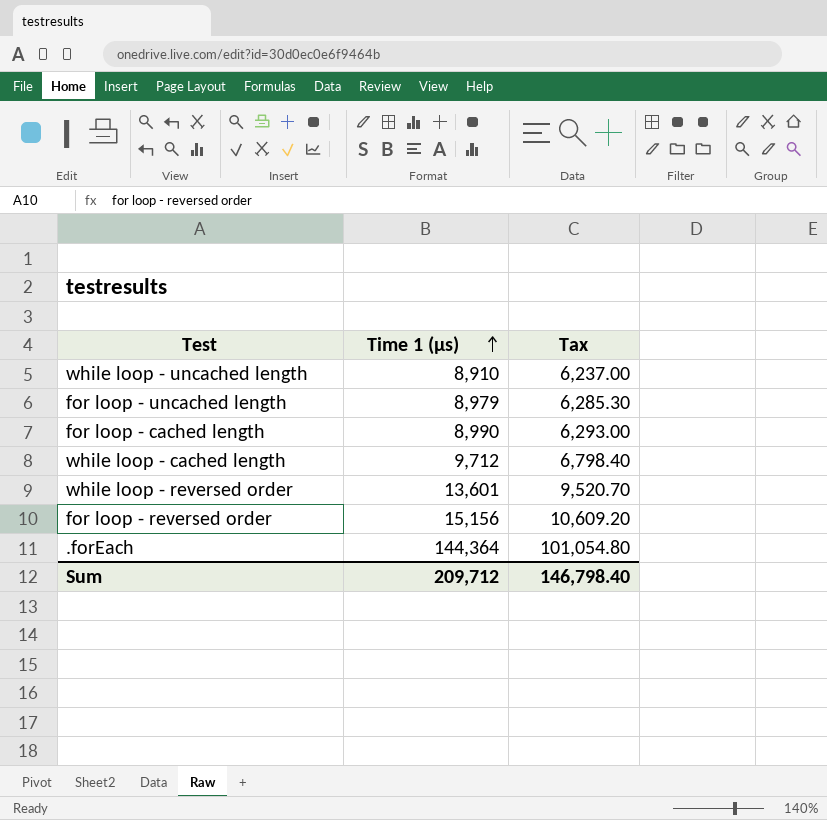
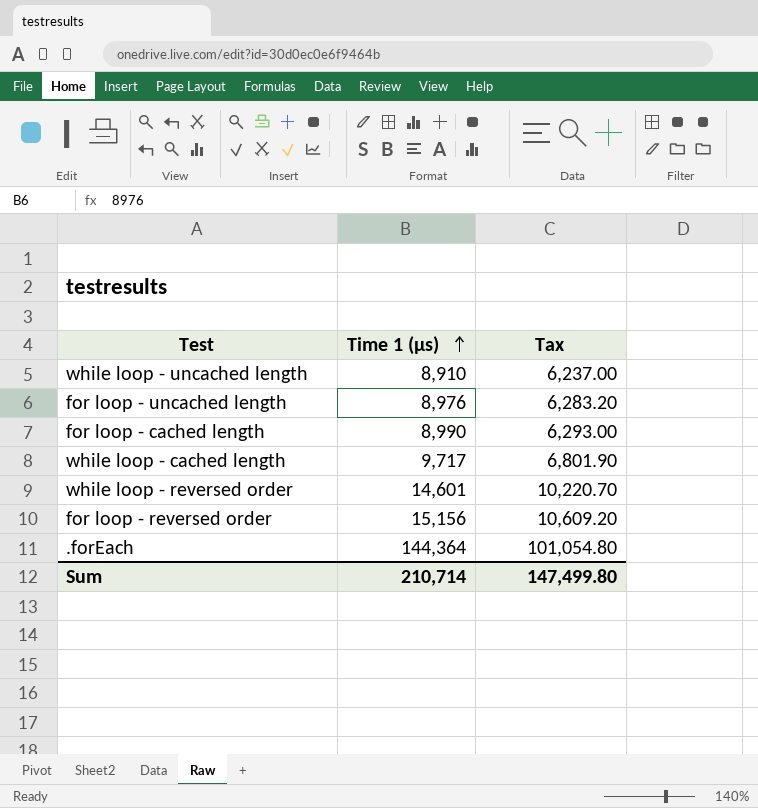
for loop - uncached length | Time 1 (μs): 8,979 -> 8,976
for loop - uncached length | Tax: 6,285.30 -> 6,283.20
while loop - cached length | Time 1 (μs): 9,712 -> 9,717
while loop - cached length | Tax: 6,798.40 -> 6,801.90
while loop - reversed order | Time 1 (μs): 13,601 -> 14,601
while loop - reversed order | Tax: 9,520.70 -> 10,220.70
Sum | Time 1 (μs): 209,712 -> 210,714
Sum | Tax: 146,798.40 -> 147,499.80

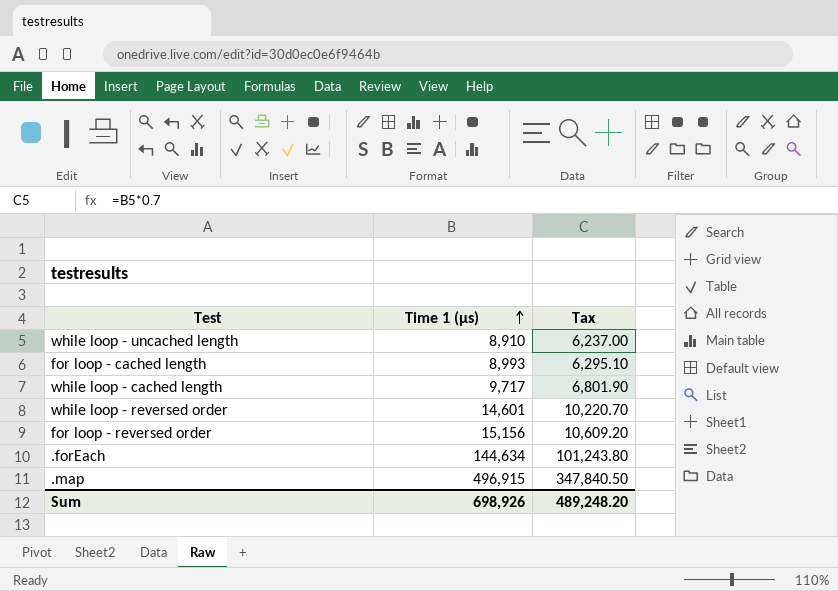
row for loop - uncached length: 8,976 | 6,283.20 -> none
for loop - cached length | Time 1 (μs): 8,990 -> 8,993
for loop - cached length | Tax: 6,293.00 -> 6,295.10
.forEach | Time 1 (μs): 144,364 -> 144,634
.forEach | Tax: 101,054.80 -> 101,243.80
row .map: none -> 496,915 | 347,840.50
Sum | Time 1 (μs): 210,714 -> 698,926
Sum | Tax: 147,499.80 -> 489,248.20

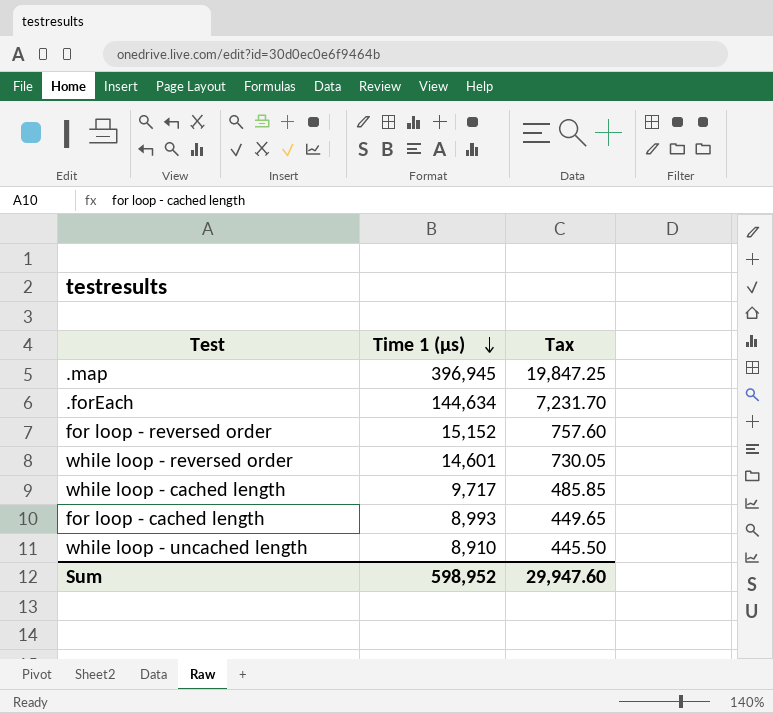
row order: Time 1 (μs) ascending -> Time 1 (μs) descending
column Tax | formula: [Time 1 (μs)] * 0.7 -> [Time 1 (μs)] * 0.05
.map | Time 1 (μs): 496,915 -> 396,945
for loop - reversed order | Time 1 (μs): 15,156 -> 15,152
Sum | Time 1 (μs): 698,926 -> 598,952
Sum | Tax: 489,248.20 -> 29,947.60

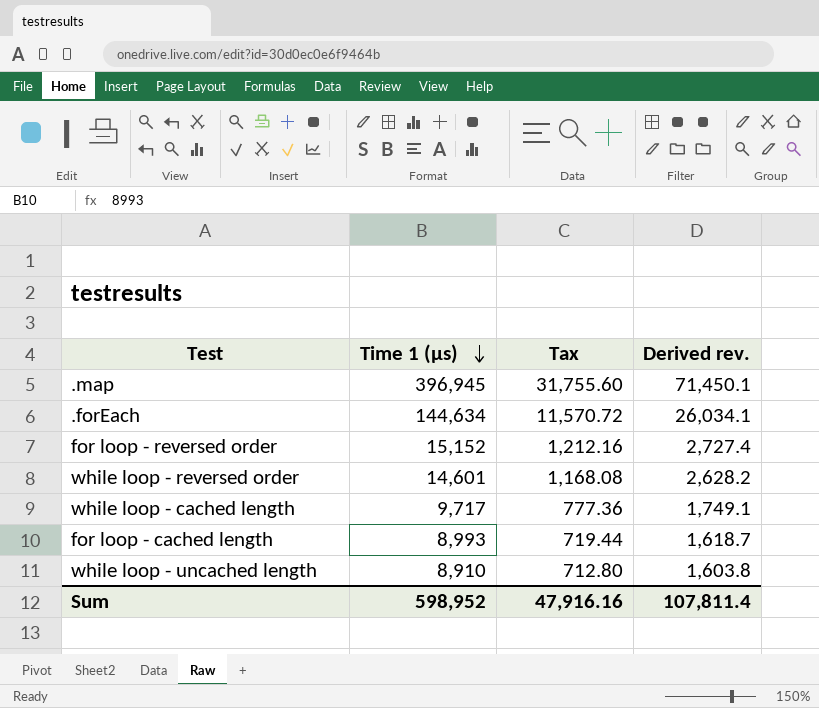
column Tax | formula: [Time 1 (μs)] * 0.05 -> [Time 1 (μs)] * 0.08
column Derived rev. | formula: none -> [Time 1 (μs)] * 0.18
Sum | Tax: 29,947.60 -> 47,916.16

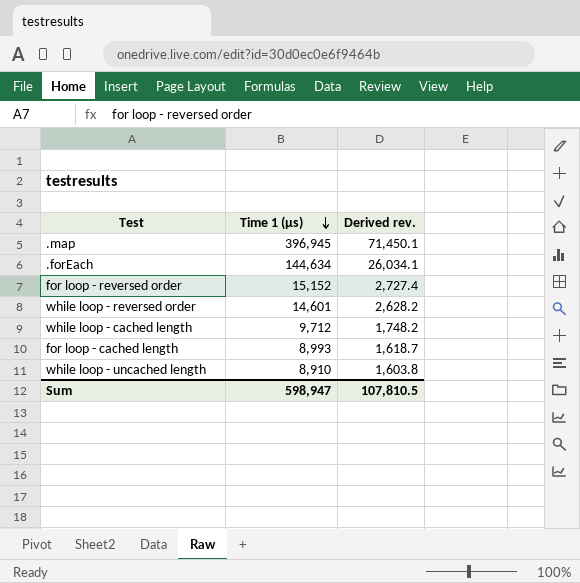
column Tax | formula: [Time 1 (μs)] * 0.08 -> none
while loop - cached length | Time 1 (μs): 9,717 -> 9,712
while loop - cached length | Derived rev.: 1,749.1 -> 1,748.2
Sum | Time 1 (μs): 598,952 -> 598,947
Sum | Derived rev.: 107,811.4 -> 107,810.5

